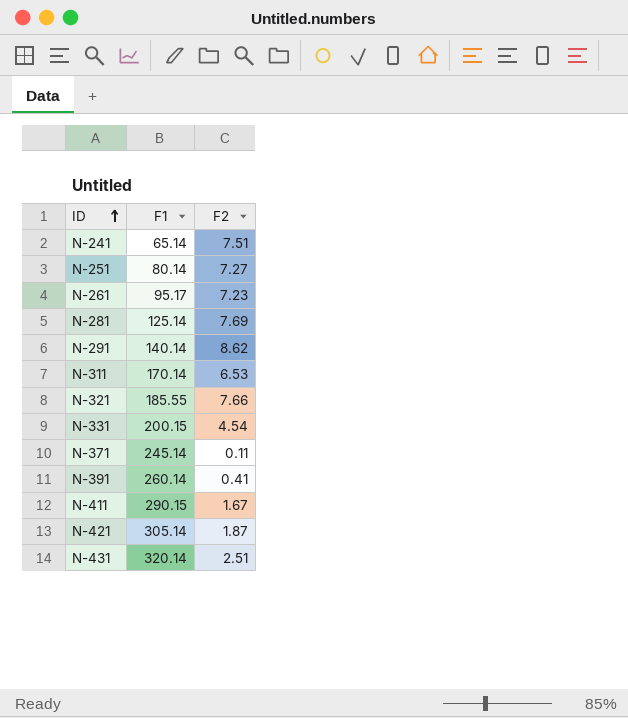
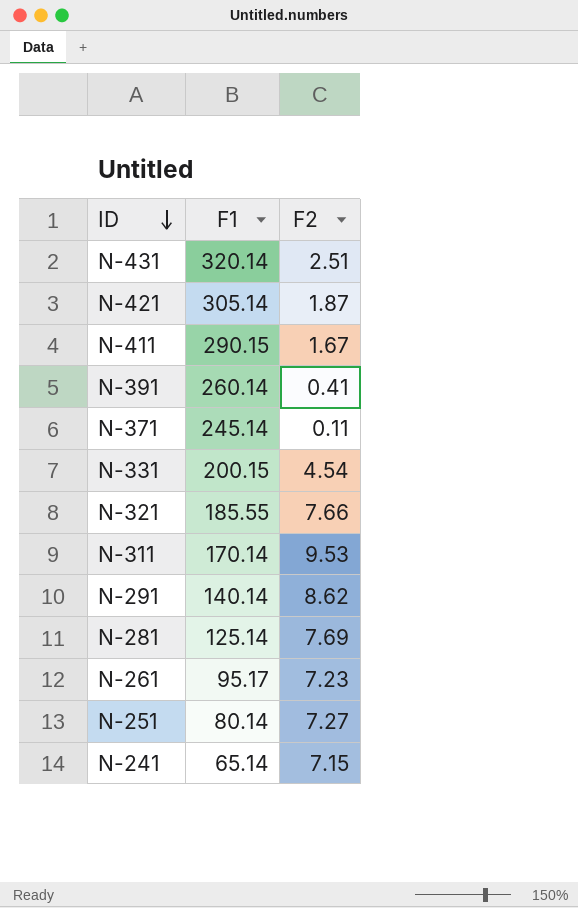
row order: ID ascending -> ID descending
N-311 | F2: 6.53 -> 9.53
N-241 | F2: 7.51 -> 7.15

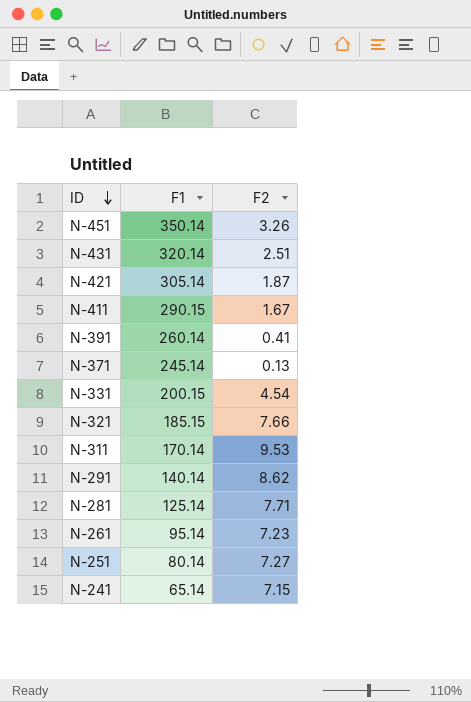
row N-451: none -> 350.14 | 3.26
N-371 | F2: 0.11 -> 0.13
N-321 | F1: 185.55 -> 185.15
N-281 | F2: 7.69 -> 7.71
N-261 | F1: 95.17 -> 95.14

